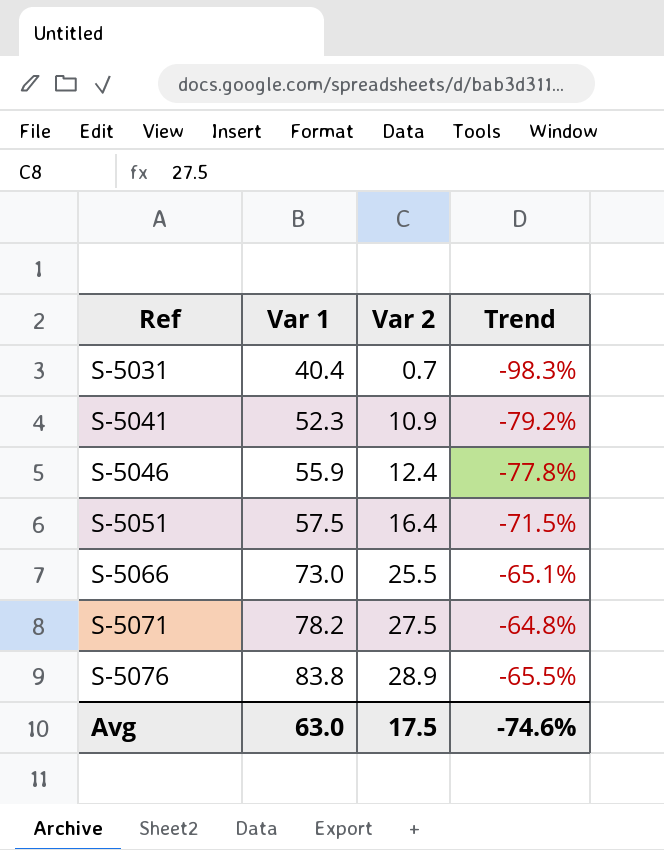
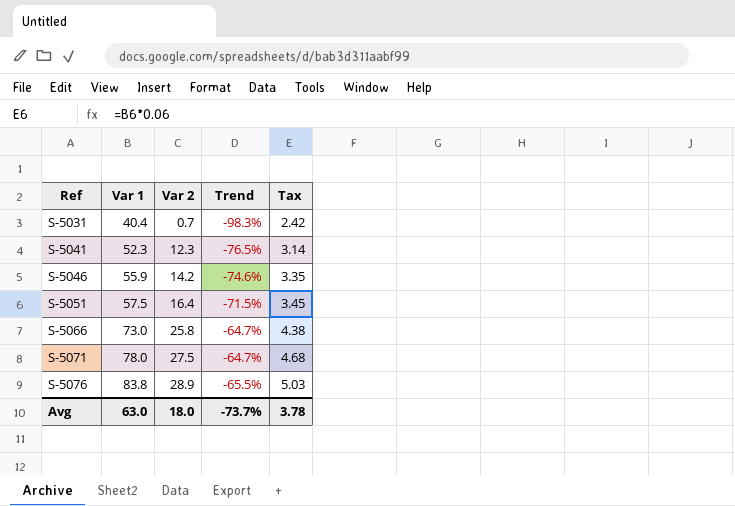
column Tax | formula: none -> [Var 1] * 0.06
S-5041 | Var 2: 10.9 -> 12.3
S-5041 | Trend: -79.2% -> -76.5%
S-5046 | Var 2: 12.4 -> 14.2
S-5046 | Trend: -77.8% -> -74.6%
S-5066 | Var 2: 25.5 -> 25.8
S-5066 | Trend: -65.1% -> -64.7%
S-5071 | Var 1: 78.2 -> 78.0
S-5071 | Trend: -64.8% -> -64.7%
Avg | Var 2: 17.5 -> 18.0
Avg | Trend: -74.6% -> -73.7%

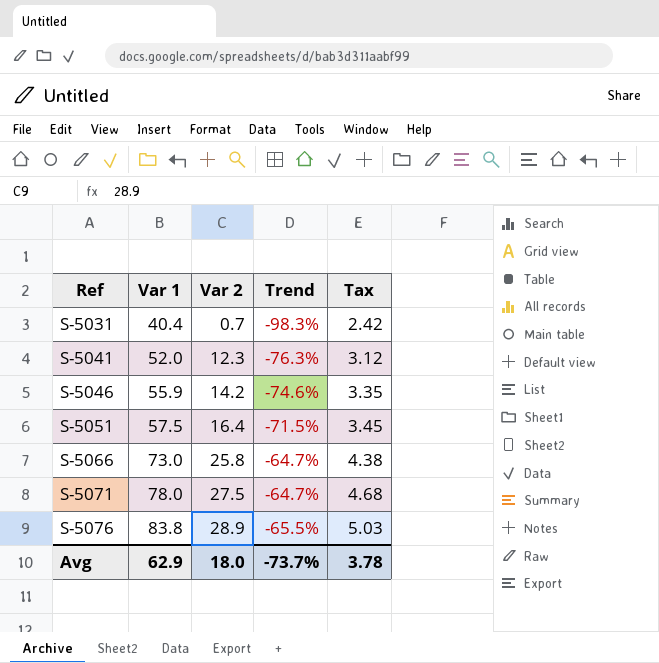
S-5041 | Var 1: 52.3 -> 52.0
S-5041 | Trend: -76.5% -> -76.3%
S-5041 | Tax: 3.14 -> 3.12
Avg | Var 1: 63.0 -> 62.9

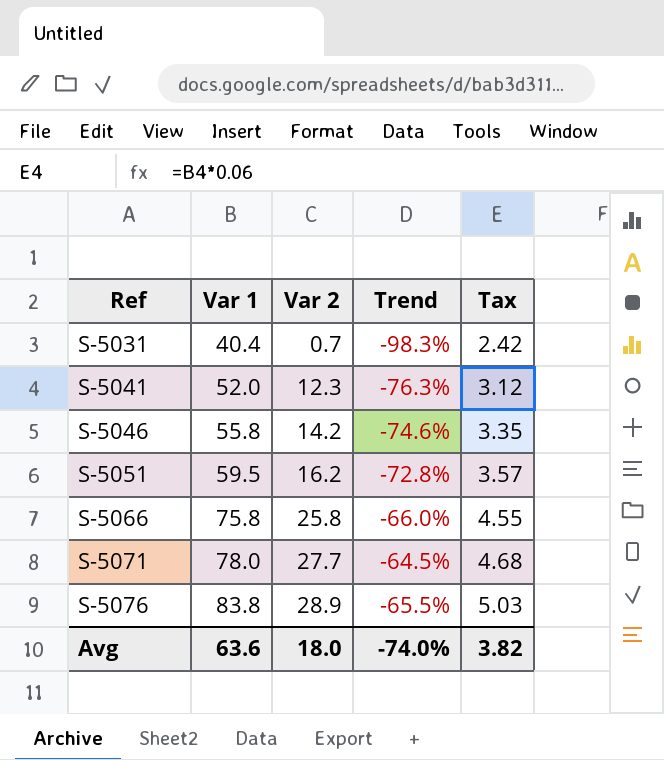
S-5046 | Var 1: 55.9 -> 55.8
S-5051 | Var 1: 57.5 -> 59.5
S-5051 | Var 2: 16.4 -> 16.2
S-5051 | Trend: -71.5% -> -72.8%
S-5051 | Tax: 3.45 -> 3.57
S-5066 | Var 1: 73.0 -> 75.8
S-5066 | Trend: -64.7% -> -66.0%
S-5066 | Tax: 4.38 -> 4.55
S-5071 | Var 2: 27.5 -> 27.7
S-5071 | Trend: -64.7% -> -64.5%
Avg | Var 1: 62.9 -> 63.6
Avg | Trend: -73.7% -> -74.0%
Avg | Tax: 3.78 -> 3.82

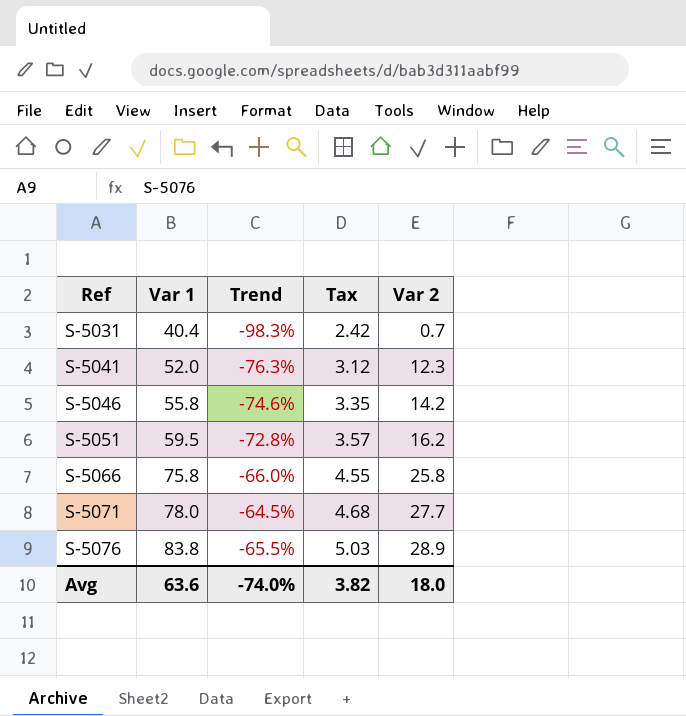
column Var 2 | position: 3 -> 5

